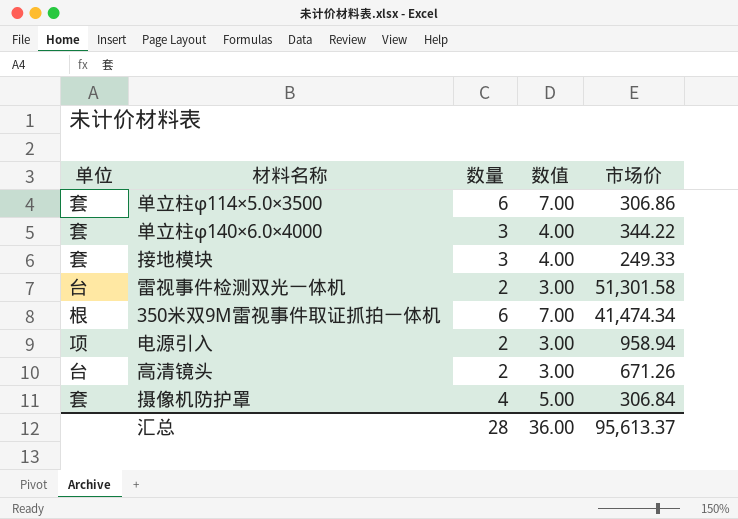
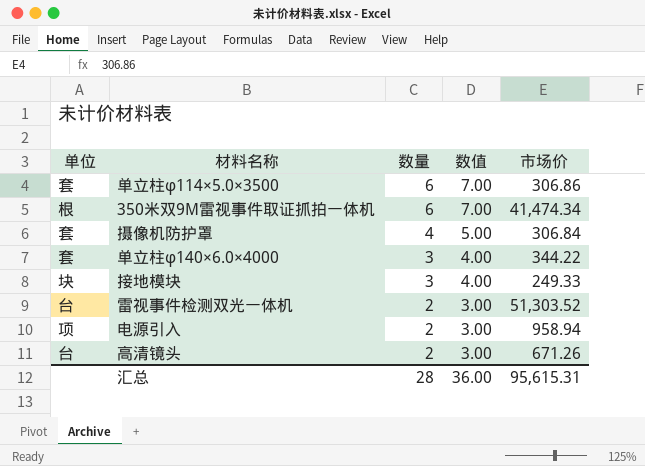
row order: none -> 数量 descending
接地模块 | 单位: 套 -> 块
雷视事件检测双光一体机 | 市场价: 51,301.58 -> 51,303.52
汇总 | 市场价: 95,613.37 -> 95,615.31

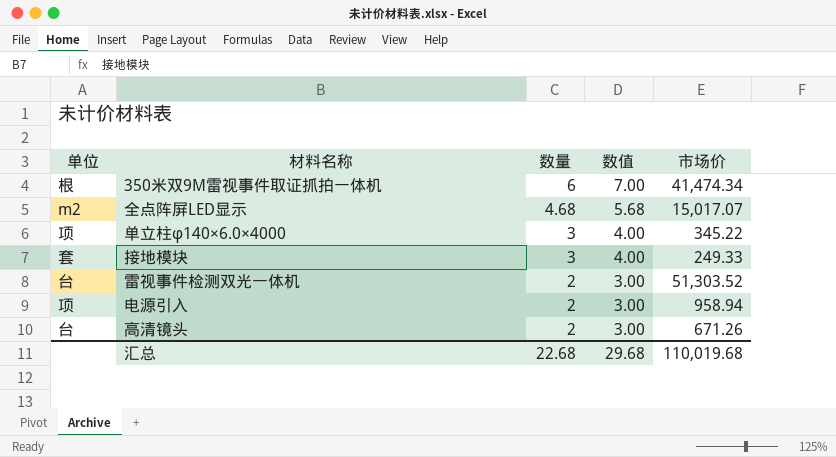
row 单立柱φ114×5.0×3500: 套 | 6 | 7.00 | 306.86 -> none
row 摄像机防护罩: 套 | 4 | 5.00 | 306.84 -> none
row 全点阵屏LED显示: none -> m2 | 4.68 | 5.68 | 15,017.07
单立柱φ140×6.0×4000 | 单位: 套 -> 项
单立柱φ140×6.0×4000 | 市场价: 344.22 -> 345.22
接地模块 | 单位: 块 -> 套
汇总 | 数量: 28 -> 22.68
汇总 | 数值: 36.00 -> 29.68
汇总 | 市场价: 95,615.31 -> 110,019.68

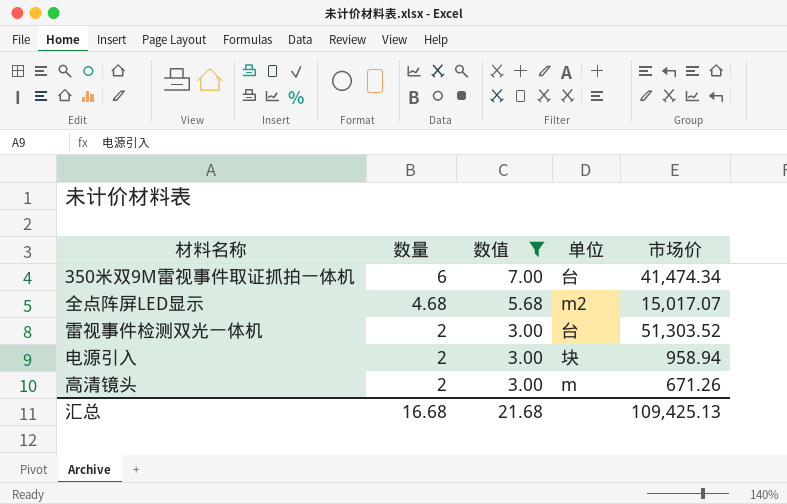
filter: none -> 数值 != 4.00
column 单位 | position: 1 -> 4
350米双9M雷视事件取证抓拍一体机 | 单位: 根 -> 台
电源引入 | 单位: 项 -> 块
高清镜头 | 单位: 台 -> m
汇总 | 数量: 22.68 -> 16.68
汇总 | 数值: 29.68 -> 21.68
汇总 | 市场价: 110,019.68 -> 109,425.13

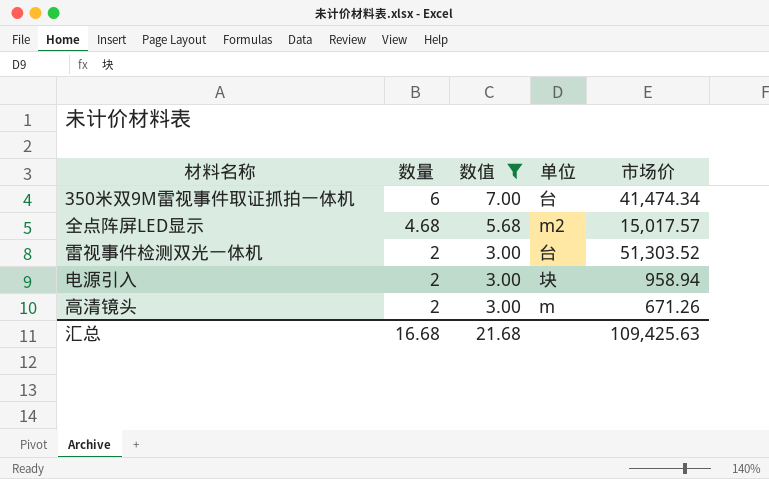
全点阵屏LED显示 | 市场价: 15,017.07 -> 15,017.57
汇总 | 市场价: 109,425.13 -> 109,425.63

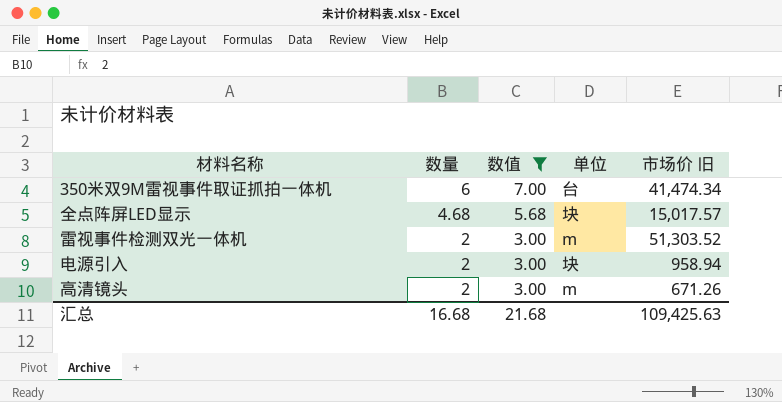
column name: 市场价 -> 市场价 旧
全点阵屏LED显示 | 单位: m2 -> 块
雷视事件检测双光一体机 | 单位: 台 -> m

